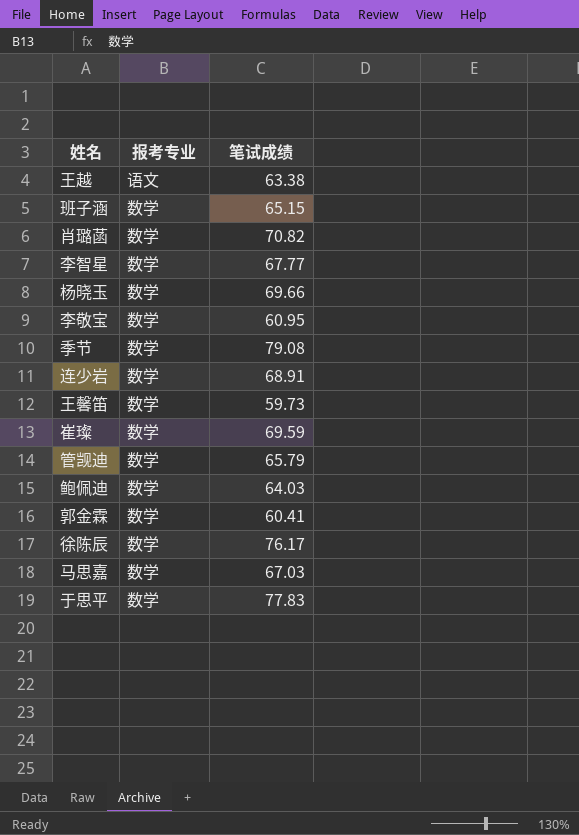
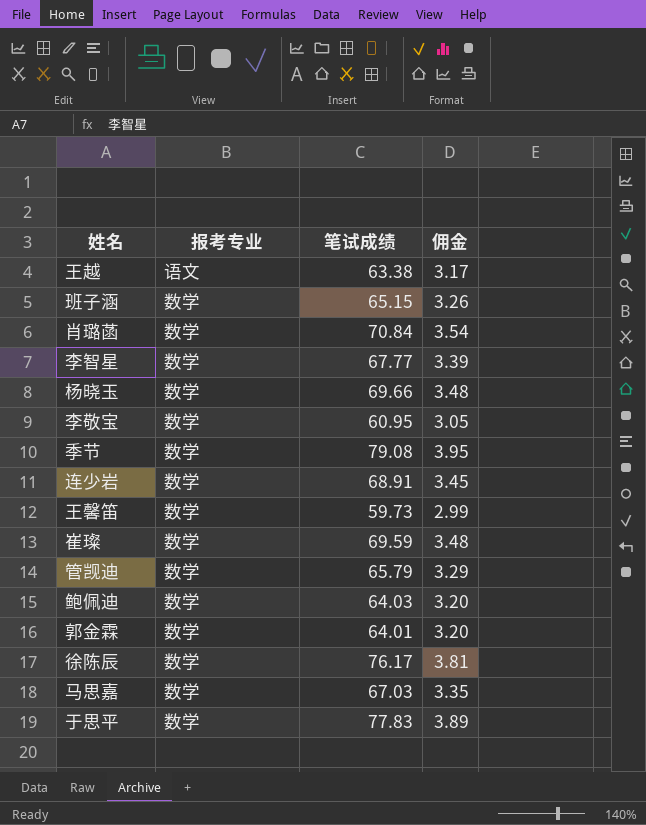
column 佣金 | formula: none -> [笔试成绩] * 0.05
肖璐菡 | 笔试成绩: 70.82 -> 70.84
郭金霖 | 笔试成绩: 60.41 -> 64.01

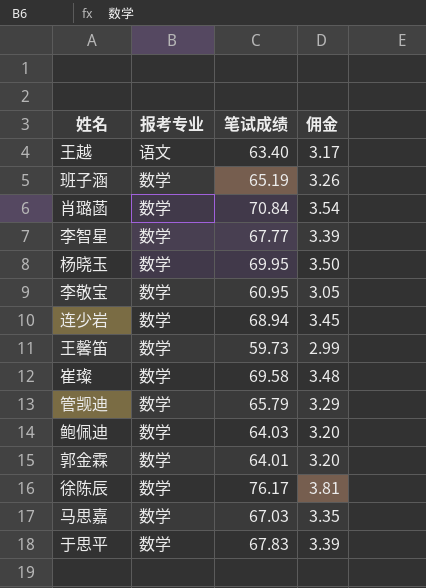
row 季节: 数学 | 79.08 | 3.95 -> none
王越 | 笔试成绩: 63.38 -> 63.40
班子涵 | 笔试成绩: 65.15 -> 65.19
杨晓玉 | 笔试成绩: 69.66 -> 69.95
杨晓玉 | 佣金: 3.48 -> 3.50
连少岩 | 笔试成绩: 68.91 -> 68.94
崔璨 | 笔试成绩: 69.59 -> 69.58
于思平 | 笔试成绩: 77.83 -> 67.83
于思平 | 佣金: 3.89 -> 3.39

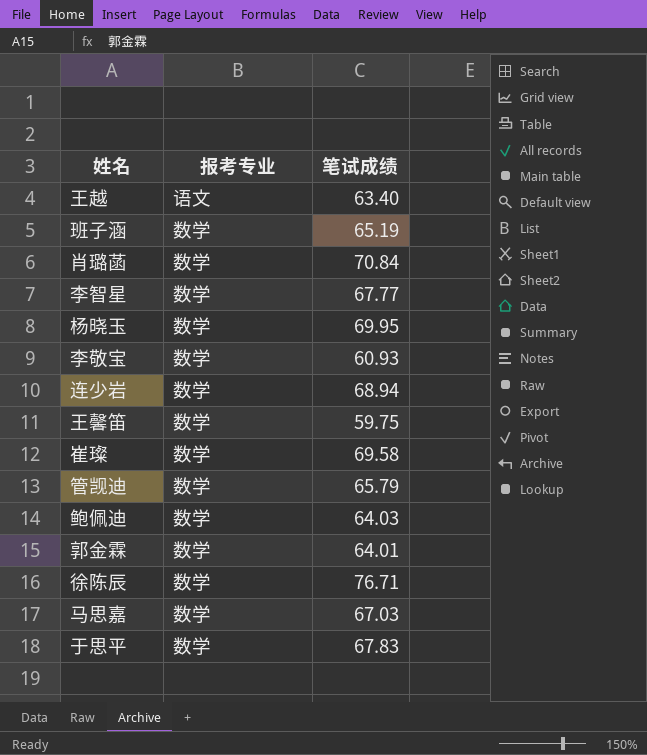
column 佣金 | formula: [笔试成绩] * 0.05 -> none
李敬宝 | 笔试成绩: 60.95 -> 60.93
王馨笛 | 笔试成绩: 59.73 -> 59.75
徐陈辰 | 笔试成绩: 76.17 -> 76.71

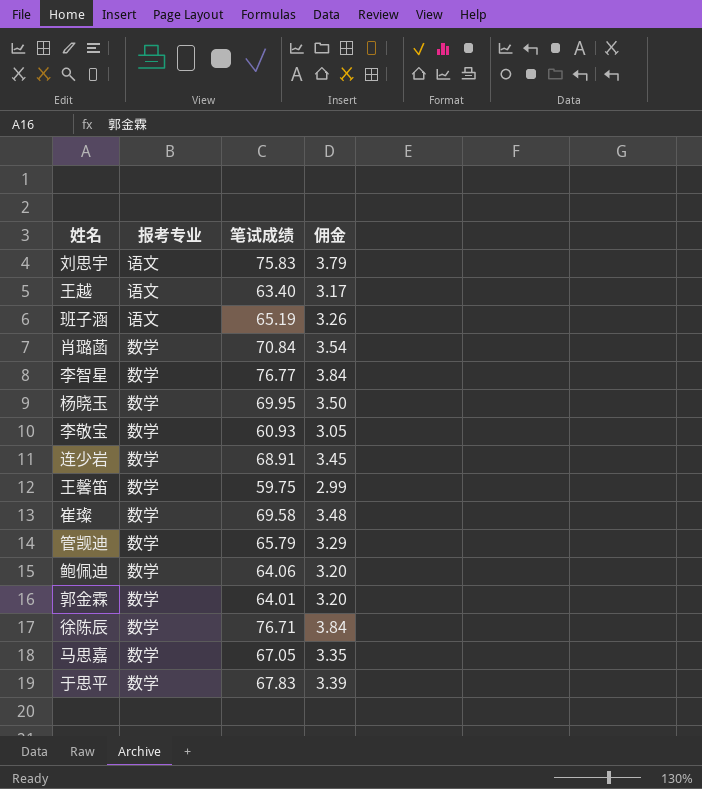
column 佣金 | formula: none -> [笔试成绩] * 0.05
row 刘思宇: none -> 语文 | 75.83 | 3.79
班子涵 | 报考专业: 数学 -> 语文
李智星 | 笔试成绩: 67.77 -> 76.77
连少岩 | 笔试成绩: 68.94 -> 68.91
鲍佩迪 | 笔试成绩: 64.03 -> 64.06
马思嘉 | 笔试成绩: 67.03 -> 67.05

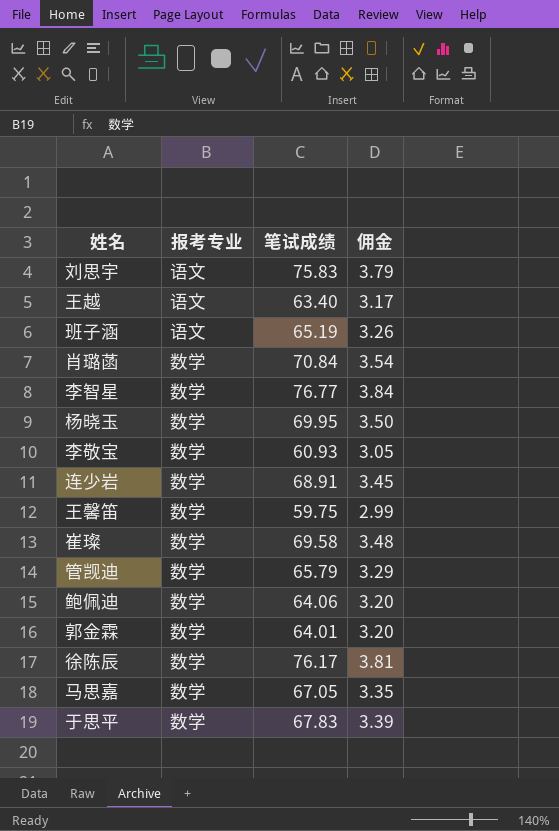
徐陈辰 | 笔试成绩: 76.71 -> 76.17
徐陈辰 | 佣金: 3.84 -> 3.81

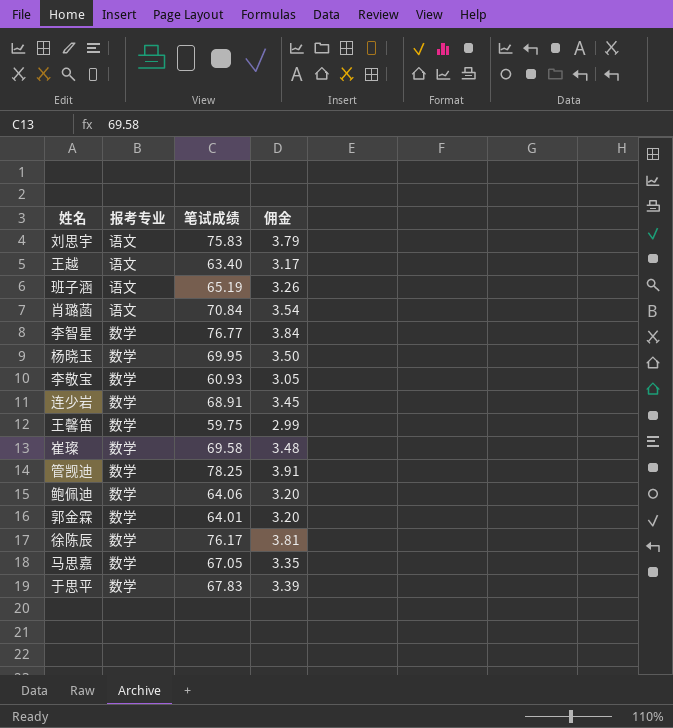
肖璐菡 | 报考专业: 数学 -> 语文
管觊迪 | 笔试成绩: 65.79 -> 78.25
管觊迪 | 佣金: 3.29 -> 3.91

